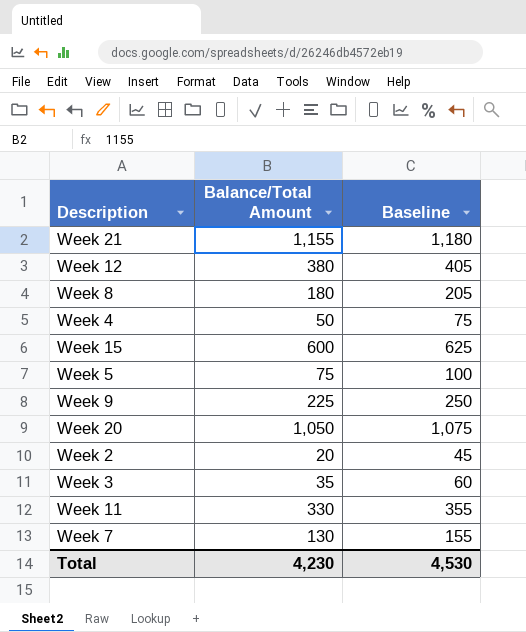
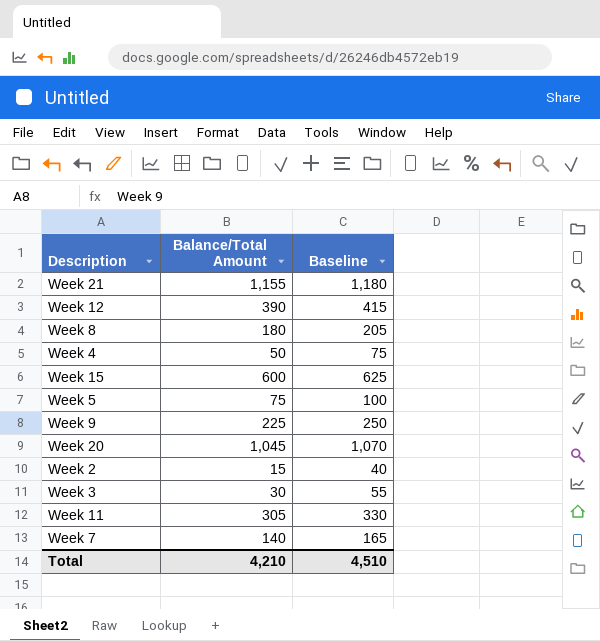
Week 12 | Balance/Total Amount: 380 -> 390
Week 12 | Baseline: 405 -> 415
Week 20 | Balance/Total Amount: 1,050 -> 1,045
Week 20 | Baseline: 1,075 -> 1,070
Week 2 | Balance/Total Amount: 20 -> 15
Week 2 | Baseline: 45 -> 40
Week 3 | Balance/Total Amount: 35 -> 30
Week 3 | Baseline: 60 -> 55
Week 11 | Balance/Total Amount: 330 -> 305
Week 11 | Baseline: 355 -> 330
Week 7 | Balance/Total Amount: 130 -> 140
Week 7 | Baseline: 155 -> 165
Total | Balance/Total Amount: 4,230 -> 4,210
Total | Baseline: 4,530 -> 4,510

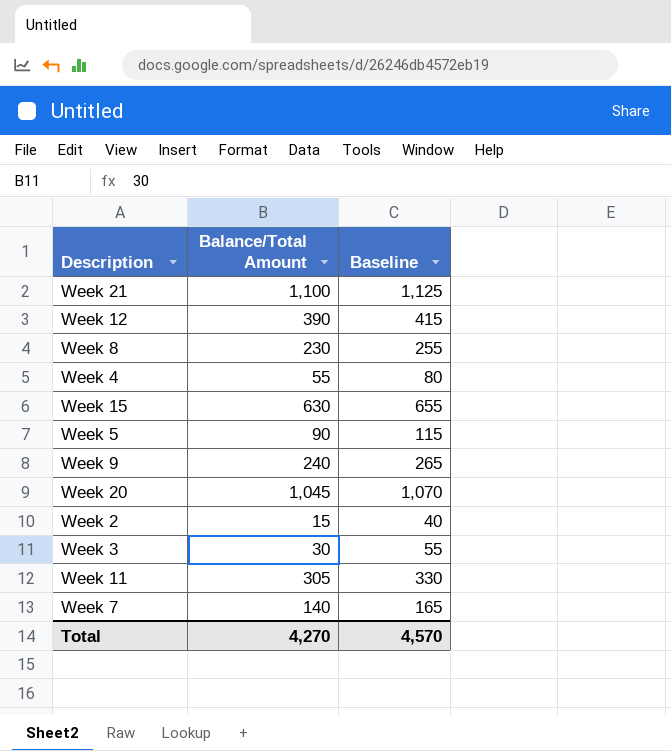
Week 21 | Balance/Total Amount: 1,155 -> 1,100
Week 21 | Baseline: 1,180 -> 1,125
Week 8 | Balance/Total Amount: 180 -> 230
Week 8 | Baseline: 205 -> 255
Week 4 | Balance/Total Amount: 50 -> 55
Week 4 | Baseline: 75 -> 80
Week 15 | Balance/Total Amount: 600 -> 630
Week 15 | Baseline: 625 -> 655
Week 5 | Balance/Total Amount: 75 -> 90
Week 5 | Baseline: 100 -> 115
Week 9 | Balance/Total Amount: 225 -> 240
Week 9 | Baseline: 250 -> 265
Total | Balance/Total Amount: 4,210 -> 4,270
Total | Baseline: 4,510 -> 4,570

